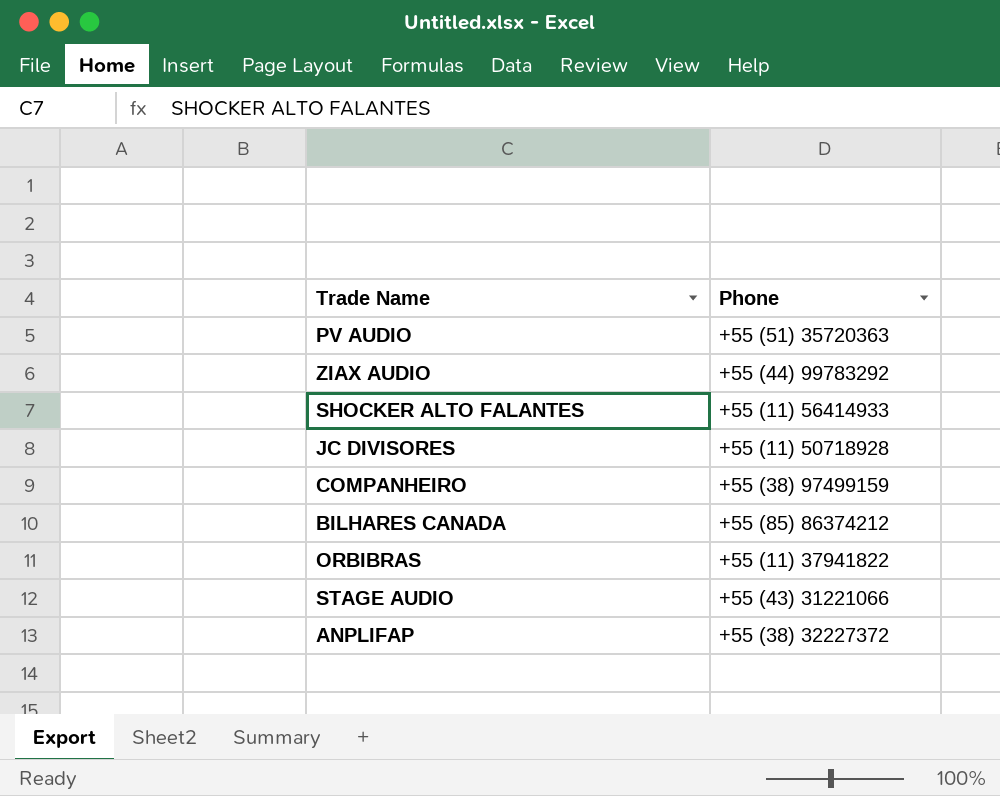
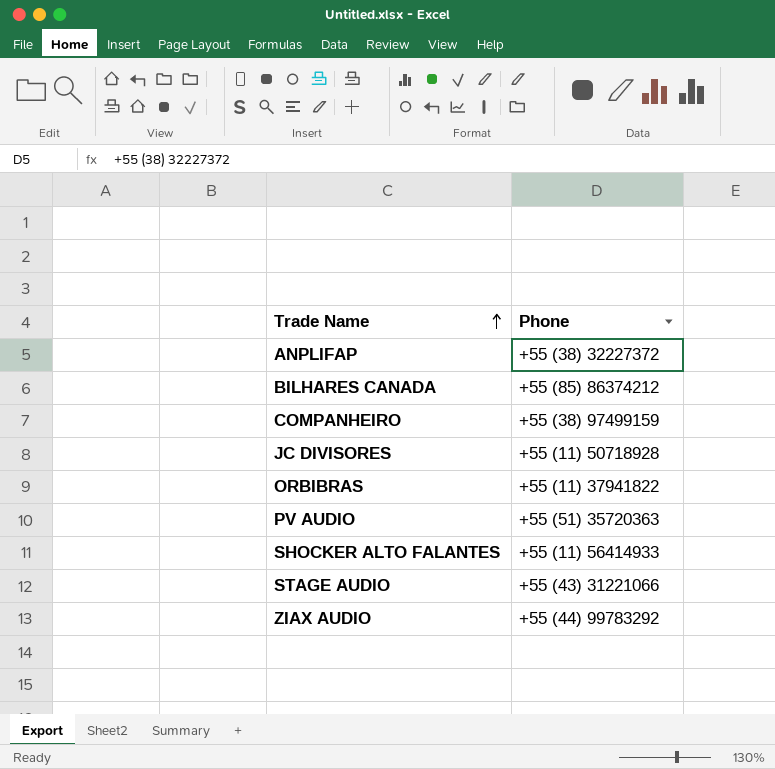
row order: none -> Trade Name ascending

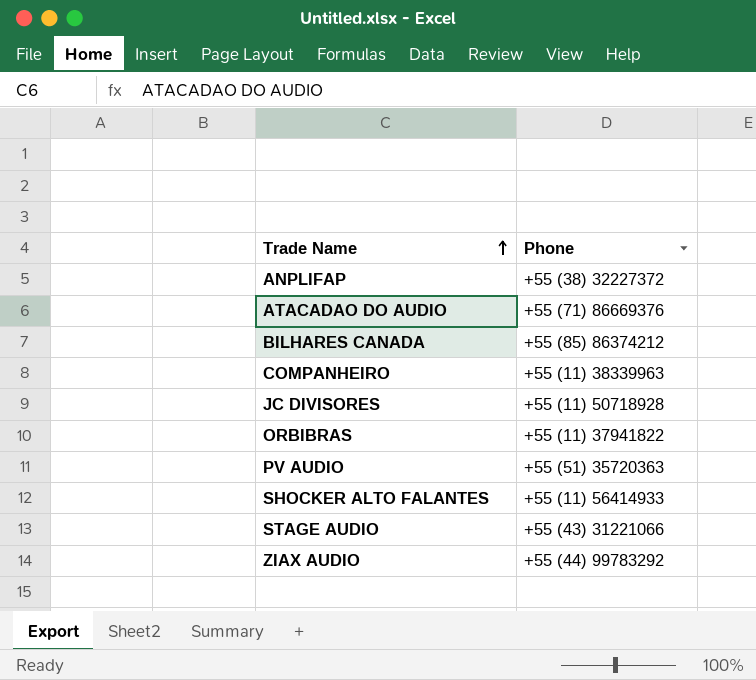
row ATACADAO DO AUDIO: none -> +55 (71) 86669376
COMPANHEIRO | Phone: +55 (38) 97499159 -> +55 (11) 38339963

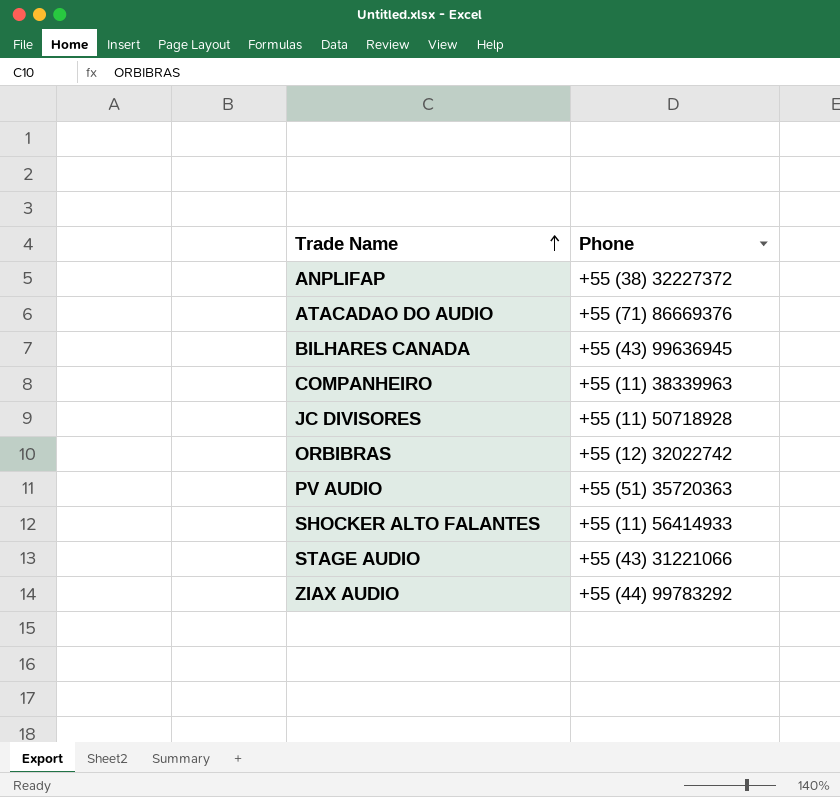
BILHARES CANADA | Phone: +55 (85) 86374212 -> +55 (43) 99636945
ORBIBRAS | Phone: +55 (11) 37941822 -> +55 (12) 32022742

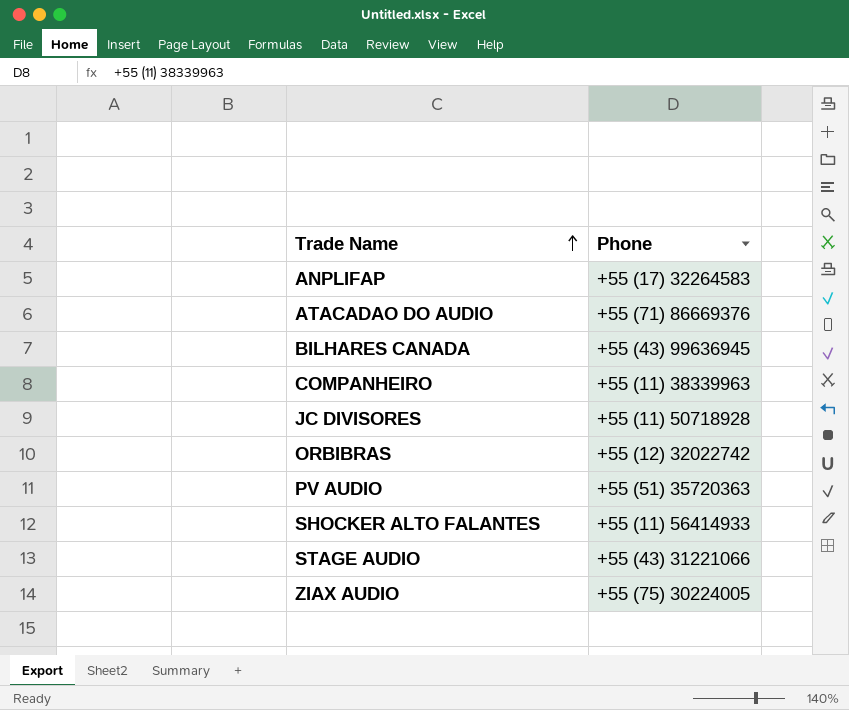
ANPLIFAP | Phone: +55 (38) 32227372 -> +55 (17) 32264583
ZIAX AUDIO | Phone: +55 (44) 99783292 -> +55 (75) 30224005

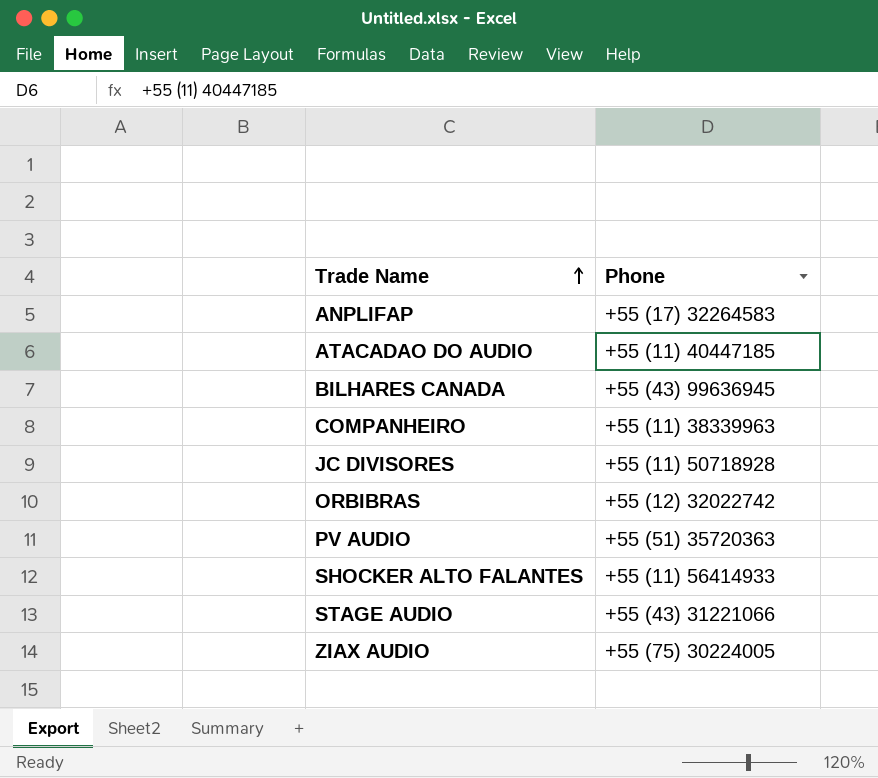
ATACADAO DO AUDIO | Phone: +55 (71) 86669376 -> +55 (11) 40447185

